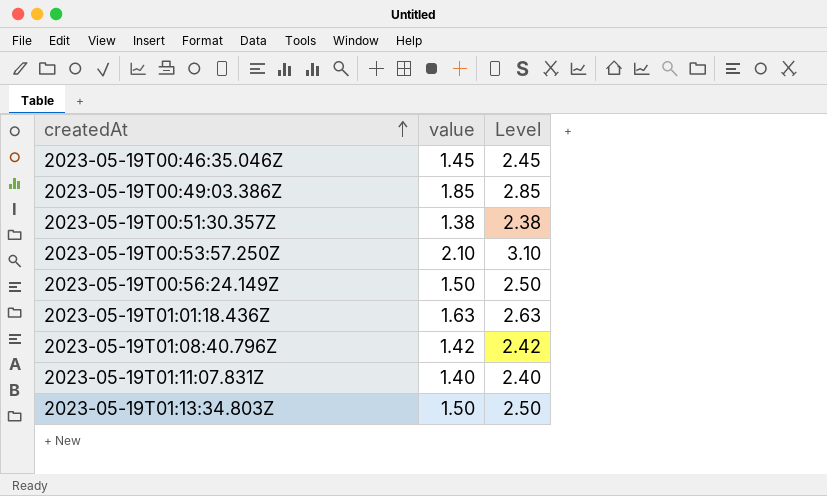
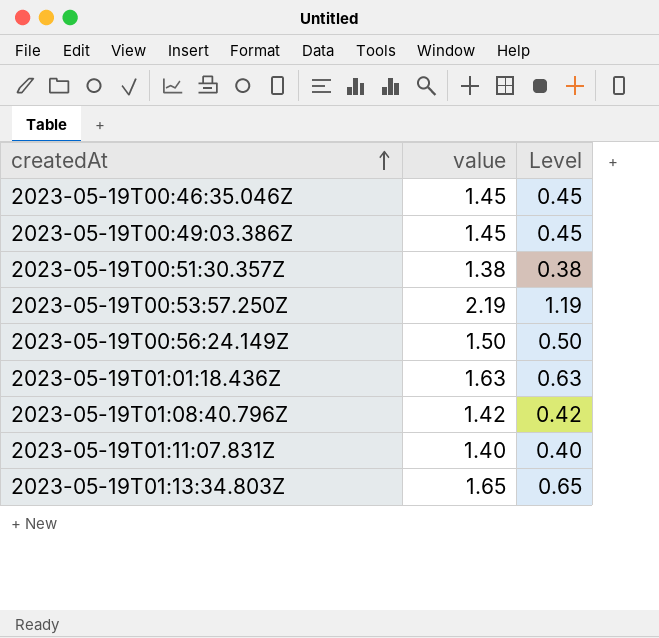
column Level | formula: [value] + 1 -> [value] - 1
2023-05-19T00:49:03.386Z | value: 1.85 -> 1.45
2023-05-19T00:53:57.250Z | value: 2.10 -> 2.19
2023-05-19T01:13:34.803Z | value: 1.50 -> 1.65

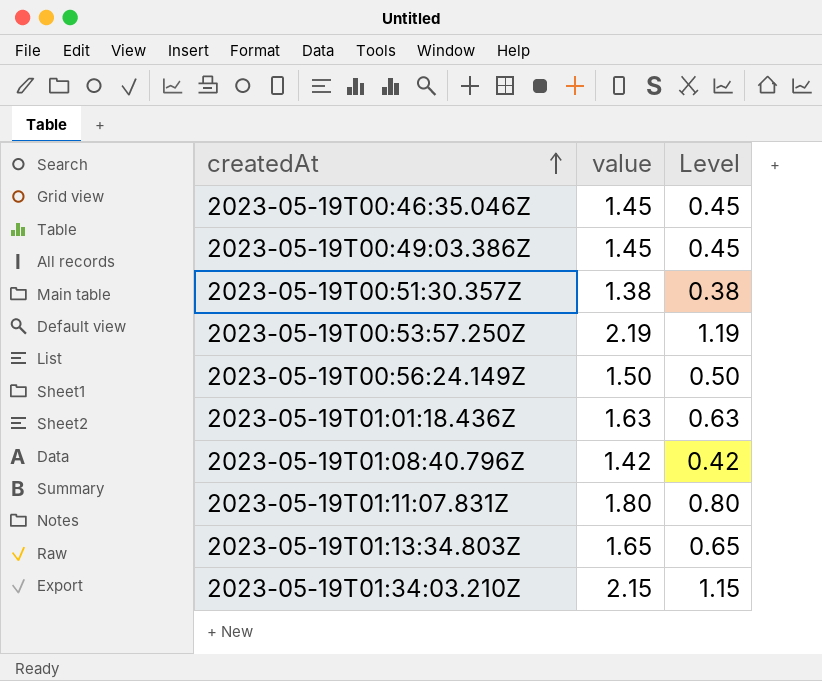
2023-05-19T01:11:07.831Z | value: 1.40 -> 1.80
2023-05-19T01:11:07.831Z | Level: 0.40 -> 0.80
row 2023-05-19T01:34:03.210Z: none -> 2.15 | 1.15

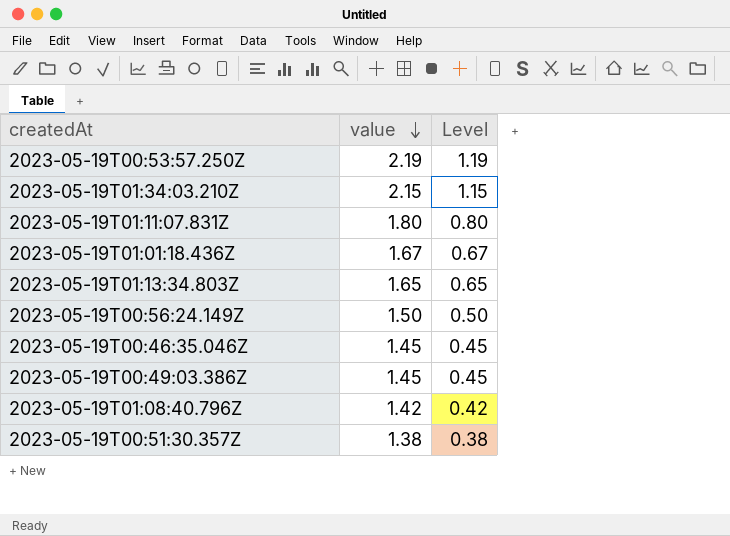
row order: createdAt ascending -> value descending
2023-05-19T01:01:18.436Z | value: 1.63 -> 1.67
2023-05-19T01:01:18.436Z | Level: 0.63 -> 0.67

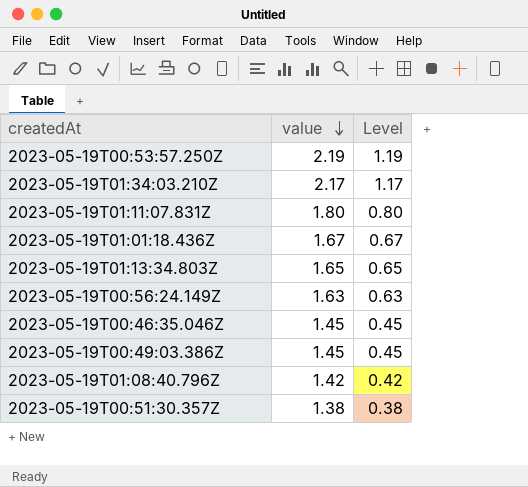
2023-05-19T01:34:03.210Z | value: 2.15 -> 2.17
2023-05-19T01:34:03.210Z | Level: 1.15 -> 1.17
2023-05-19T00:56:24.149Z | value: 1.50 -> 1.63
2023-05-19T00:56:24.149Z | Level: 0.50 -> 0.63

